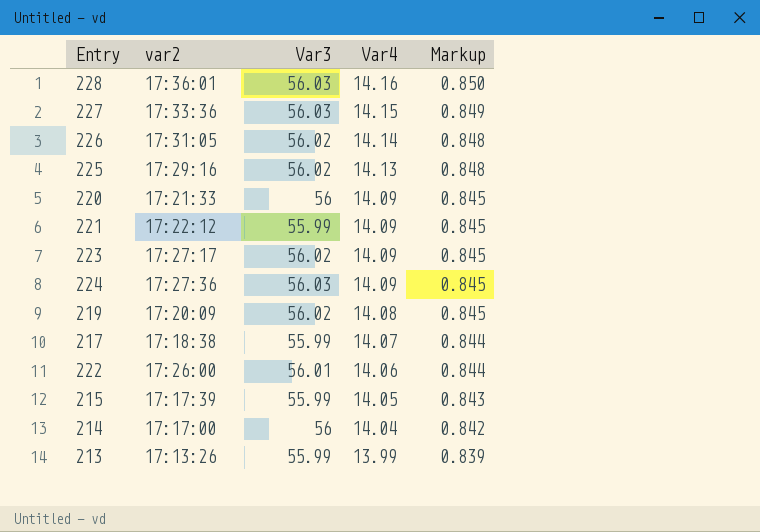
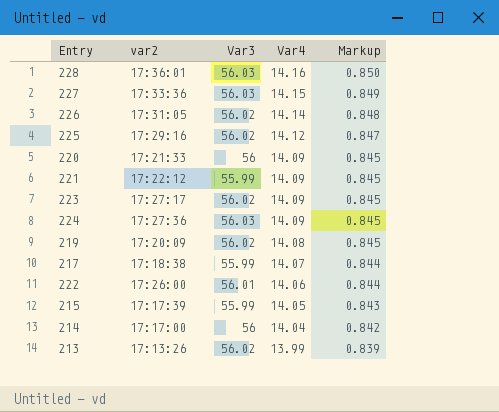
225 | Var4: 14.13 -> 14.12
225 | Markup: 0.848 -> 0.847
213 | Var3: 55.99 -> 56.02

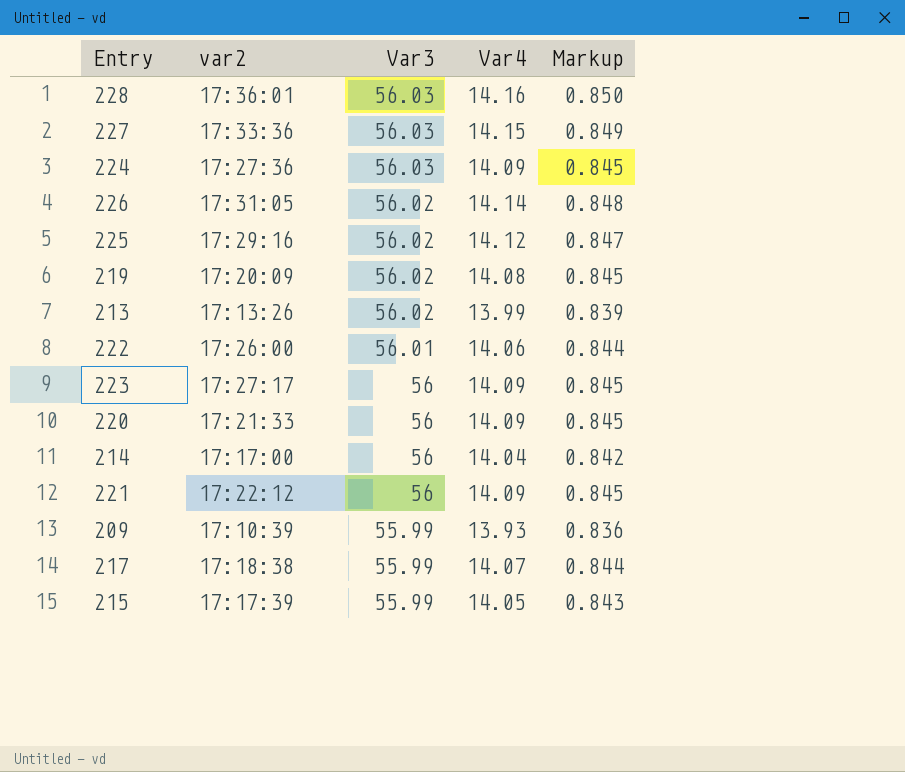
row order: Var4 descending -> Var3 descending
223 | Var3: 56.02 -> 56
221 | Var3: 55.99 -> 56
row 209: none -> 17:10:39 | 55.99 | 13.93 | 0.836

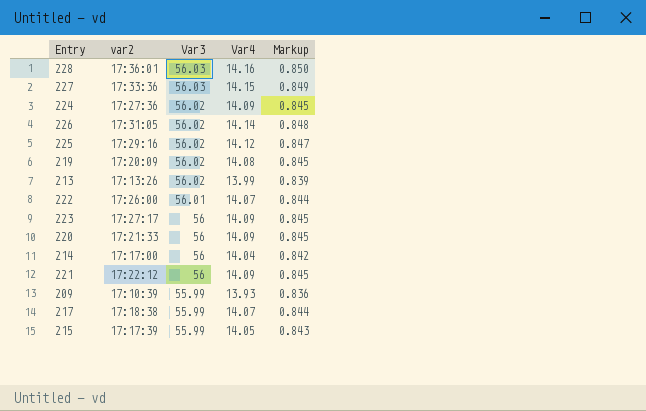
224 | Var3: 56.03 -> 56.02
222 | Var4: 14.06 -> 14.07

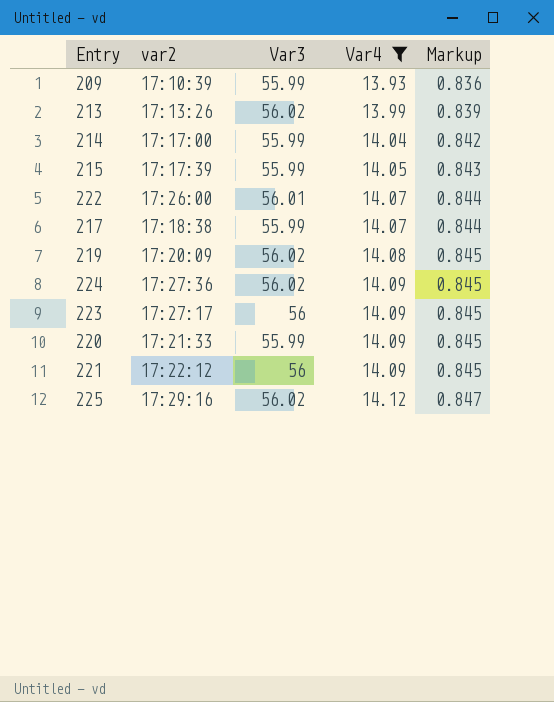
filter: none -> Var4 <= 14.12
row order: Var3 descending -> Var4 ascending
214 | Var3: 56 -> 55.99
220 | Var3: 56 -> 55.99

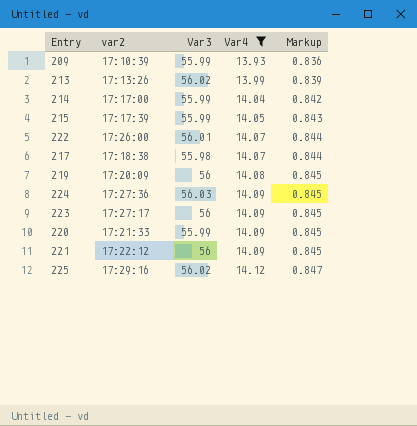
217 | Var3: 55.99 -> 55.98
219 | Var3: 56.02 -> 56
224 | Var3: 56.02 -> 56.03

